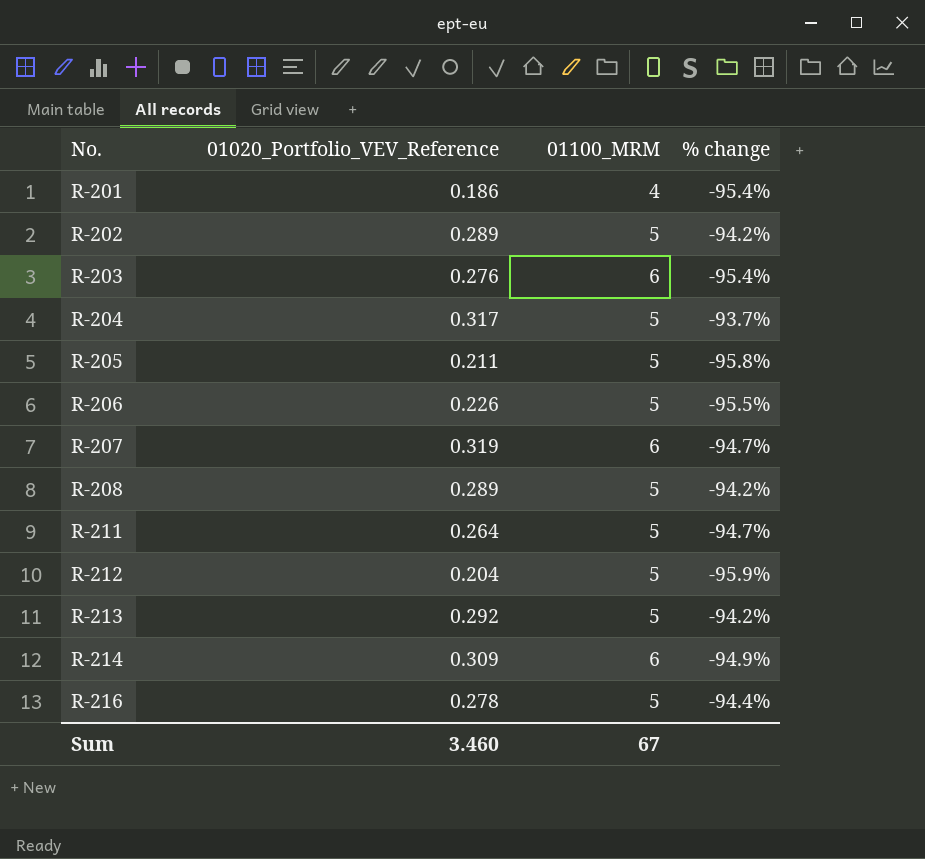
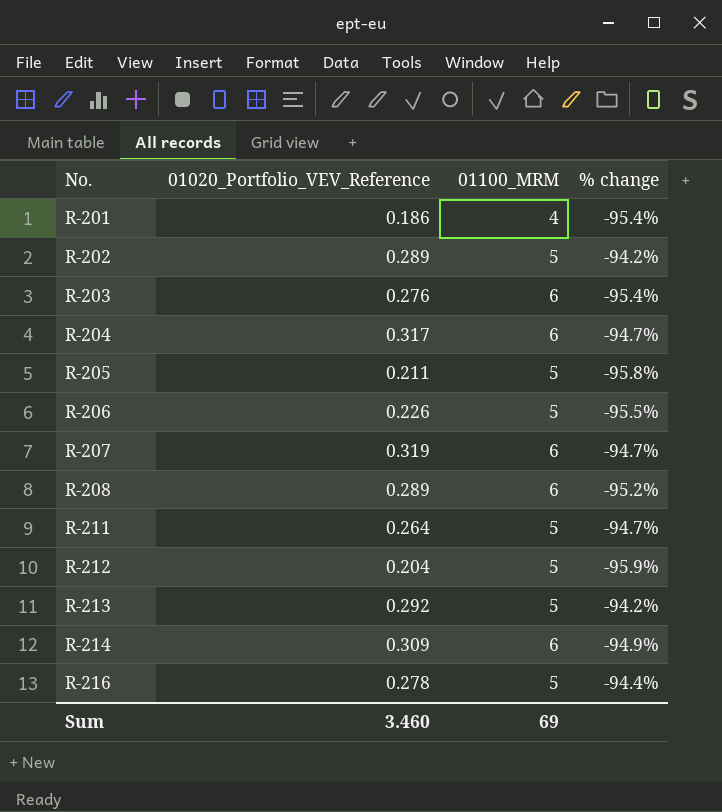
R-204 | 01100_MRM: 5 -> 6
R-204 | % change: -93.7% -> -94.7%
R-208 | 01100_MRM: 5 -> 6
R-208 | % change: -94.2% -> -95.2%
Sum | 01100_MRM: 67 -> 69

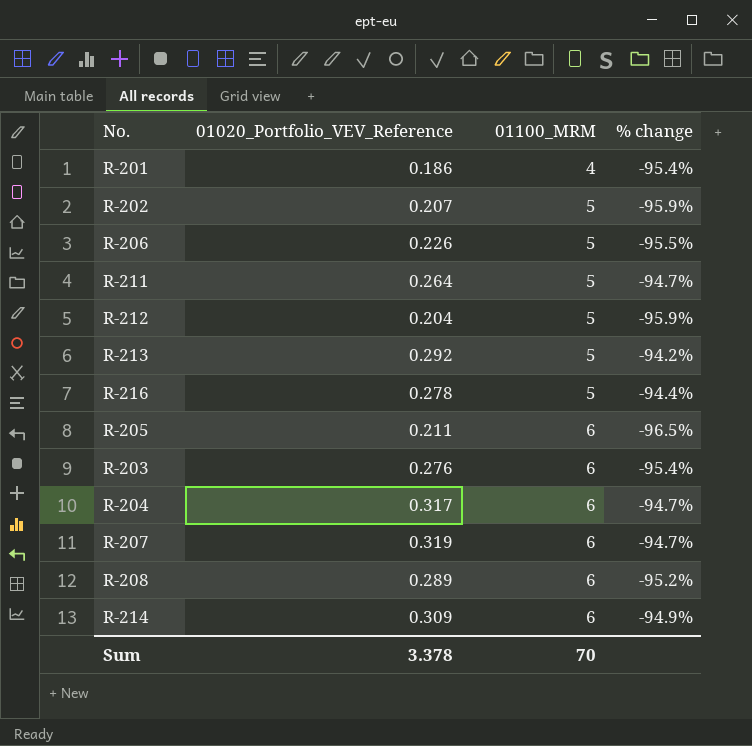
row order: No. ascending -> 01100_MRM ascending
R-202 | 01020_Portfolio_VEV_Reference: 0.289 -> 0.207
R-202 | % change: -94.2% -> -95.9%
R-205 | 01100_MRM: 5 -> 6
R-205 | % change: -95.8% -> -96.5%
Sum | 01020_Portfolio_VEV_Reference: 3.460 -> 3.378
Sum | 01100_MRM: 69 -> 70

